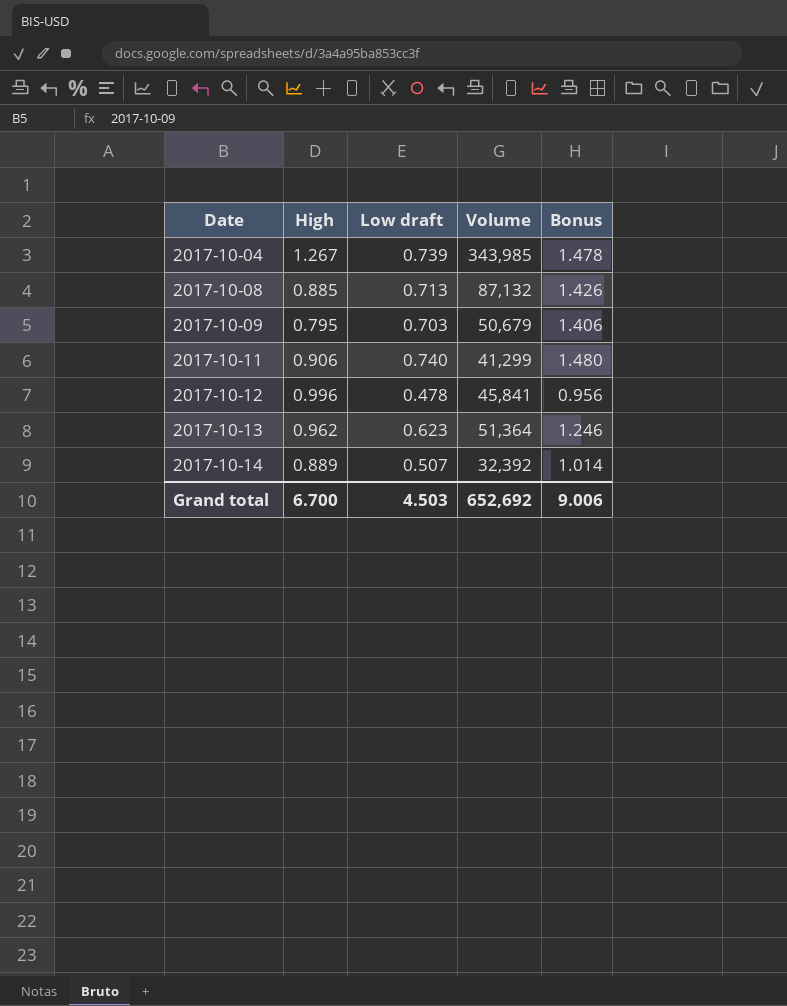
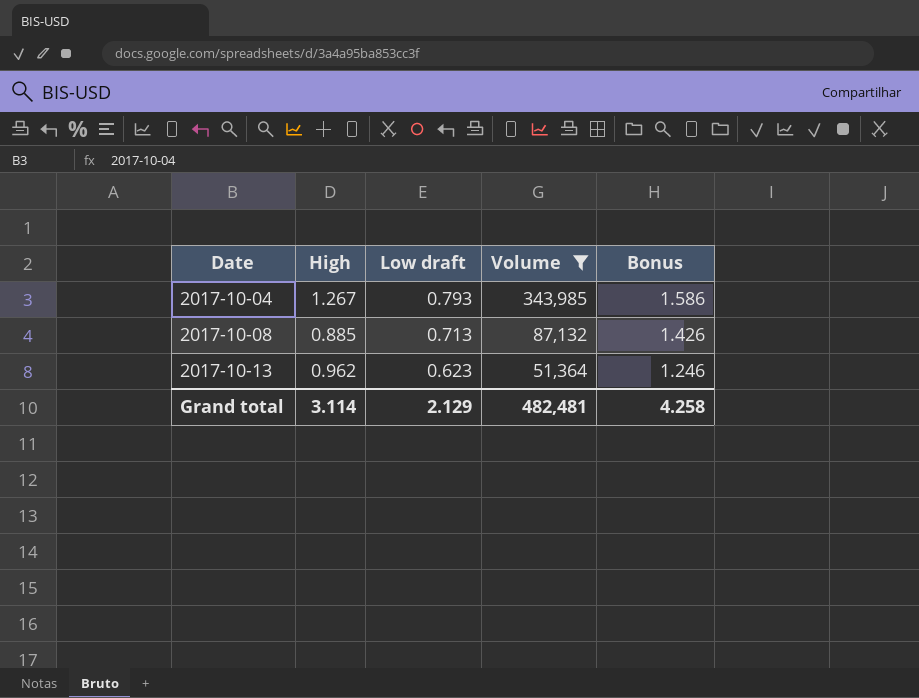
filter: none -> Volume >= 51,364
2017-10-04 | Low draft: 0.739 -> 0.793
2017-10-04 | Bonus: 1.478 -> 1.586
Grand total | High: 6.700 -> 3.114
Grand total | Low draft: 4.503 -> 2.129
Grand total | Volume: 652,692 -> 482,481
Grand total | Bonus: 9.006 -> 4.258

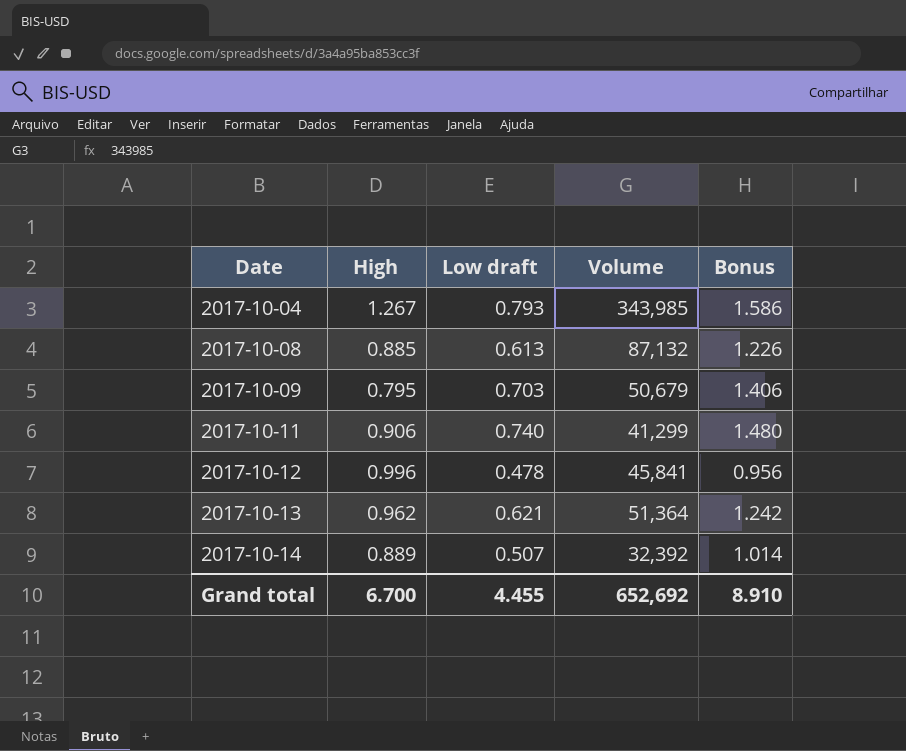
filter: Volume >= 51,364 -> none
2017-10-08 | Low draft: 0.713 -> 0.613
2017-10-08 | Bonus: 1.426 -> 1.226
2017-10-13 | Low draft: 0.623 -> 0.621
2017-10-13 | Bonus: 1.246 -> 1.242
Grand total | High: 3.114 -> 6.700
Grand total | Low draft: 2.129 -> 4.455
Grand total | Volume: 482,481 -> 652,692
Grand total | Bonus: 4.258 -> 8.910

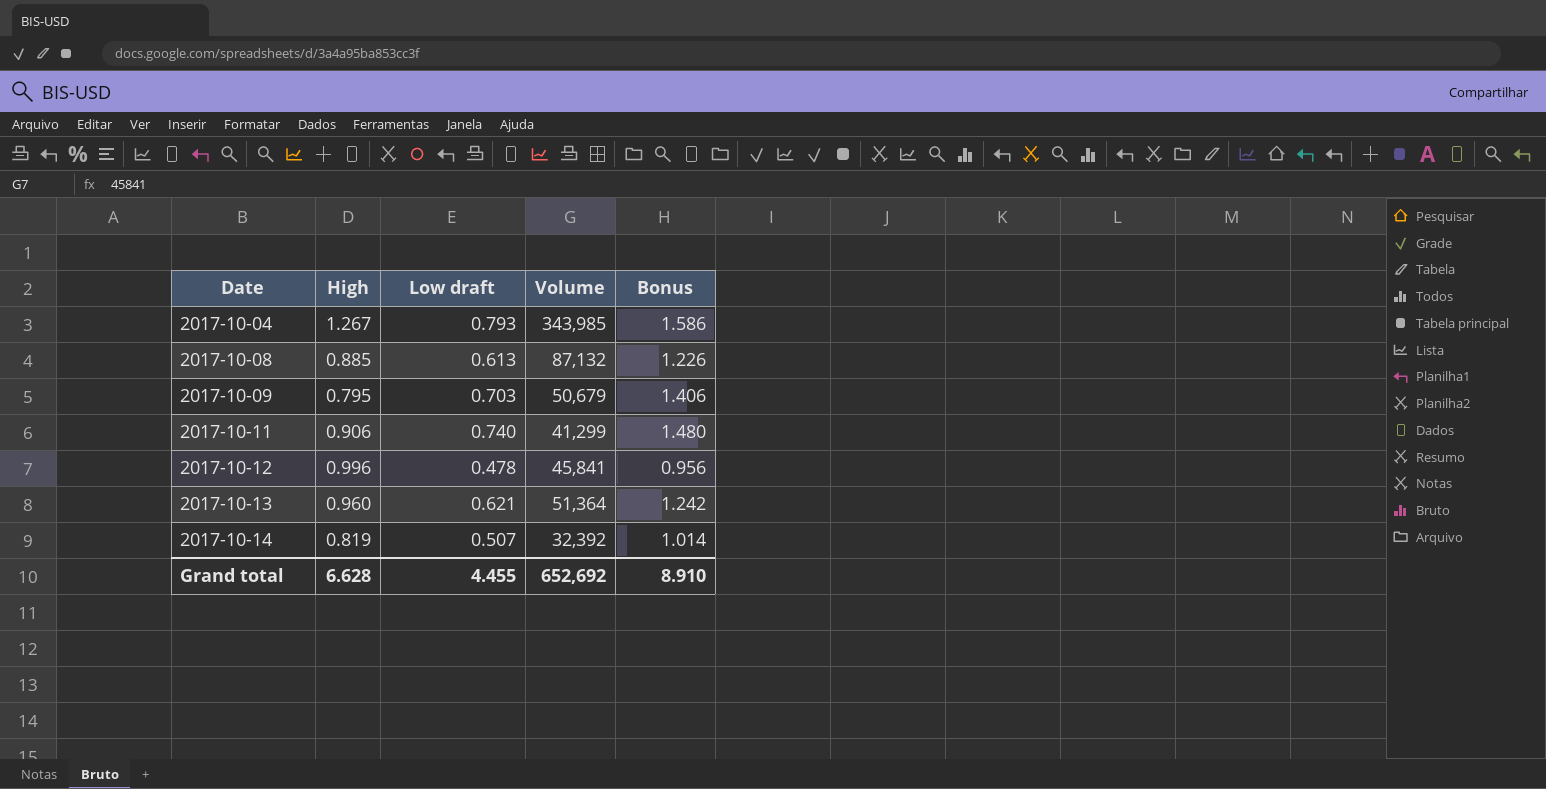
2017-10-13 | High: 0.962 -> 0.960
2017-10-14 | High: 0.889 -> 0.819
Grand total | High: 6.700 -> 6.628

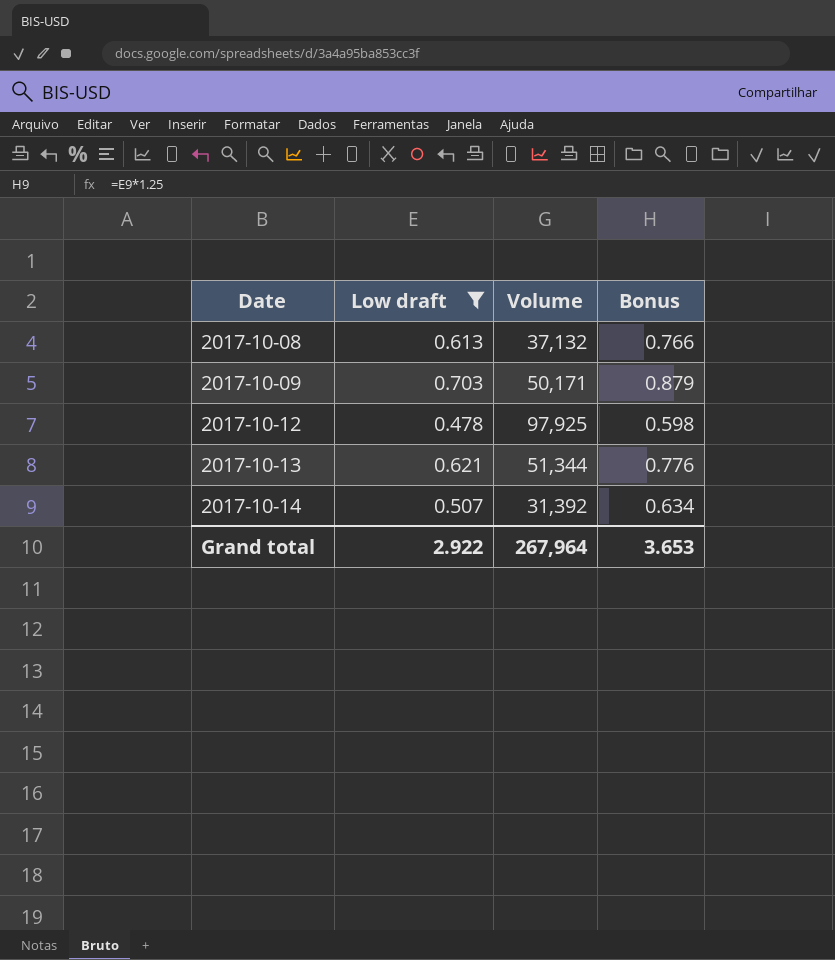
filter: none -> Low draft <= 0.703
column High | position: 2 -> none
column Bonus | formula: [Low draft] * 2 -> [Low draft] * 1.25
2017-10-08 | Volume: 87,132 -> 37,132
2017-10-09 | Volume: 50,679 -> 50,171
2017-10-12 | Volume: 45,841 -> 97,925
2017-10-13 | Volume: 51,364 -> 51,344
2017-10-14 | Volume: 32,392 -> 31,392
Grand total | Low draft: 4.455 -> 2.922
Grand total | Volume: 652,692 -> 267,964
Grand total | Bonus: 8.910 -> 3.653

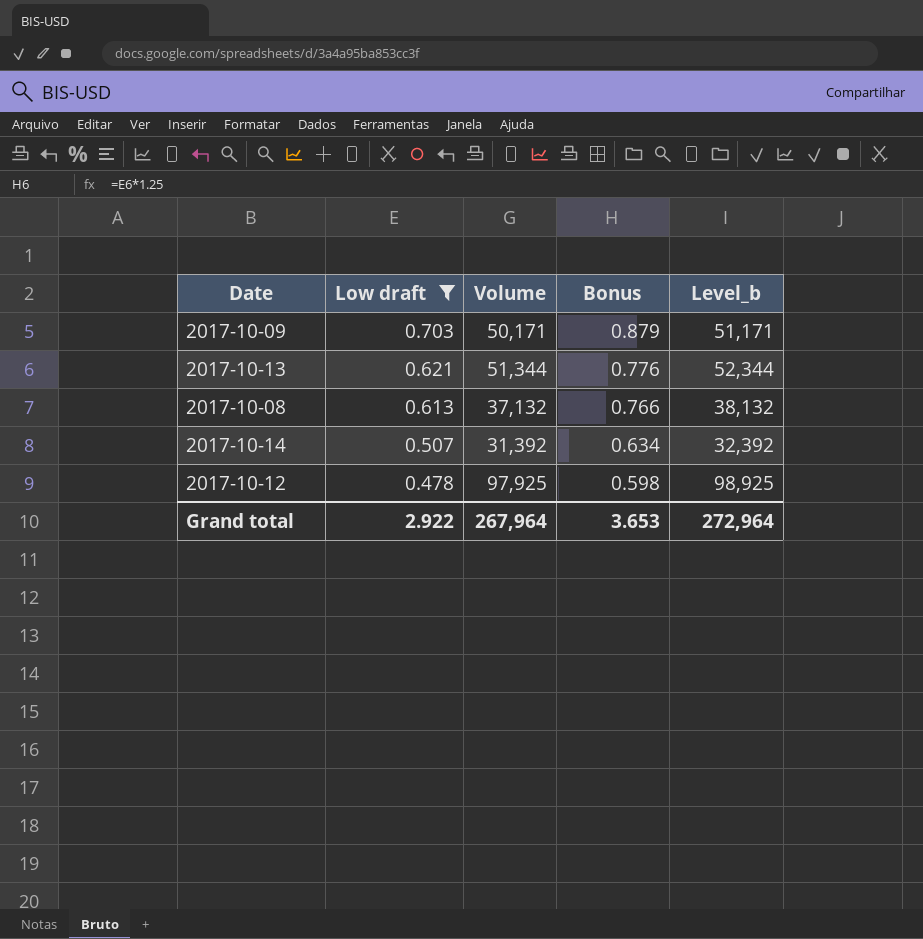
row order: Date ascending -> Low draft descending
column Level_b | formula: none -> [Volume] + 1000

